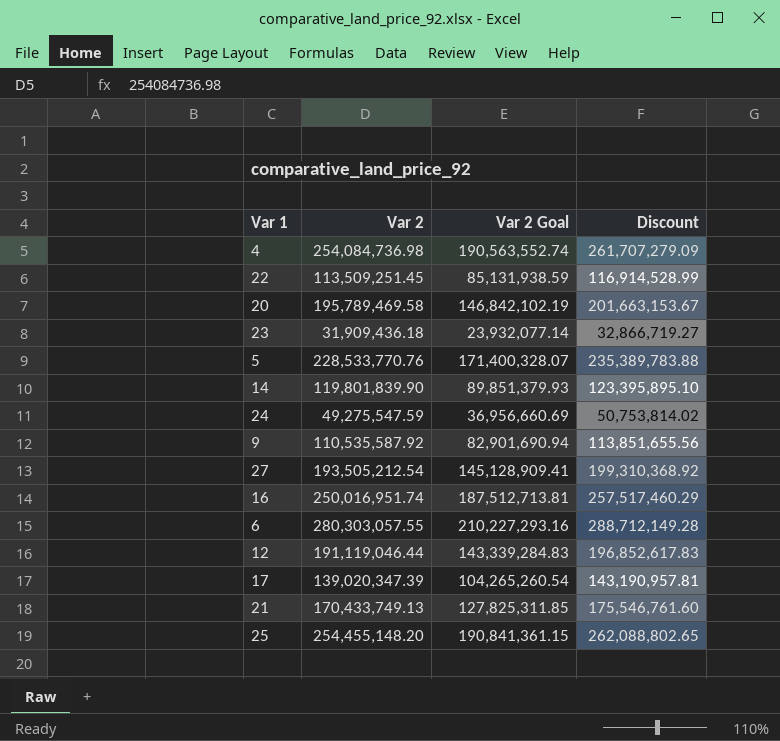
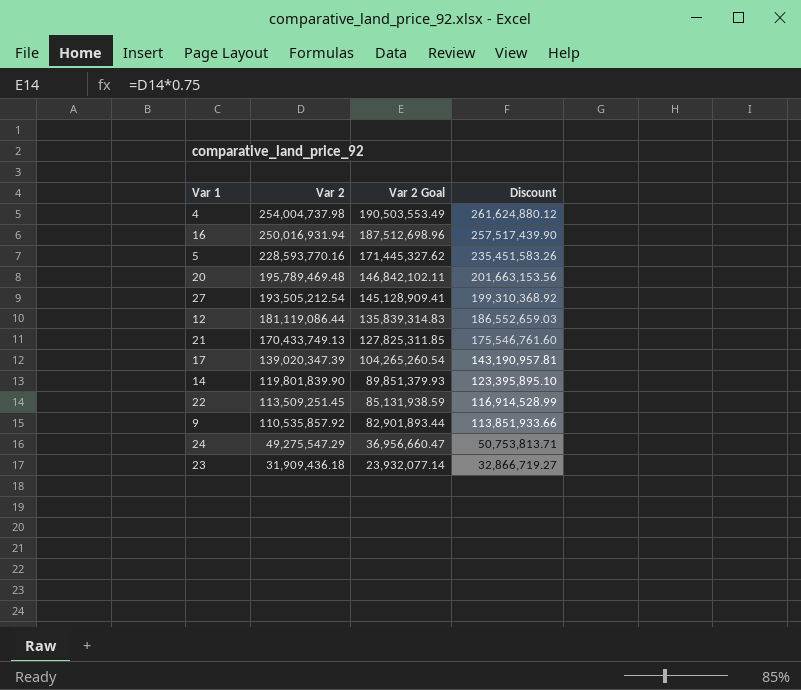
row order: none -> Var 2 descending
row 6: 280,303,057.55 | 210,227,293.16 | 288,712,149.28 -> none
row 25: 254,455,148.20 | 190,841,361.15 | 262,088,802.65 -> none
4 | Var 2: 254,084,736.98 -> 254,004,737.98
4 | Var 2 Goal: 190,563,552.74 -> 190,503,553.49
4 | Discount: 261,707,279.09 -> 261,624,880.12
16 | Var 2: 250,016,951.74 -> 250,016,931.94
16 | Var 2 Goal: 187,512,713.81 -> 187,512,698.96
16 | Discount: 257,517,460.29 -> 257,517,439.90
5 | Var 2: 228,533,770.76 -> 228,593,770.16
5 | Var 2 Goal: 171,400,328.07 -> 171,445,327.62
5 | Discount: 235,389,783.88 -> 235,451,583.26
20 | Var 2: 195,789,469.58 -> 195,789,469.48
20 | Var 2 Goal: 146,842,102.19 -> 146,842,102.11
20 | Discount: 201,663,153.67 -> 201,663,153.56
12 | Var 2: 191,119,046.44 -> 181,119,086.44
12 | Var 2 Goal: 143,339,284.83 -> 135,839,314.83
12 | Discount: 196,852,617.83 -> 186,552,659.03
9 | Var 2: 110,535,587.92 -> 110,535,857.92
9 | Var 2 Goal: 82,901,690.94 -> 82,901,893.44
9 | Discount: 113,851,655.56 -> 113,851,933.66
24 | Var 2: 49,275,547.59 -> 49,275,547.29
24 | Var 2 Goal: 36,956,660.69 -> 36,956,660.47
24 | Discount: 50,753,814.02 -> 50,753,813.71

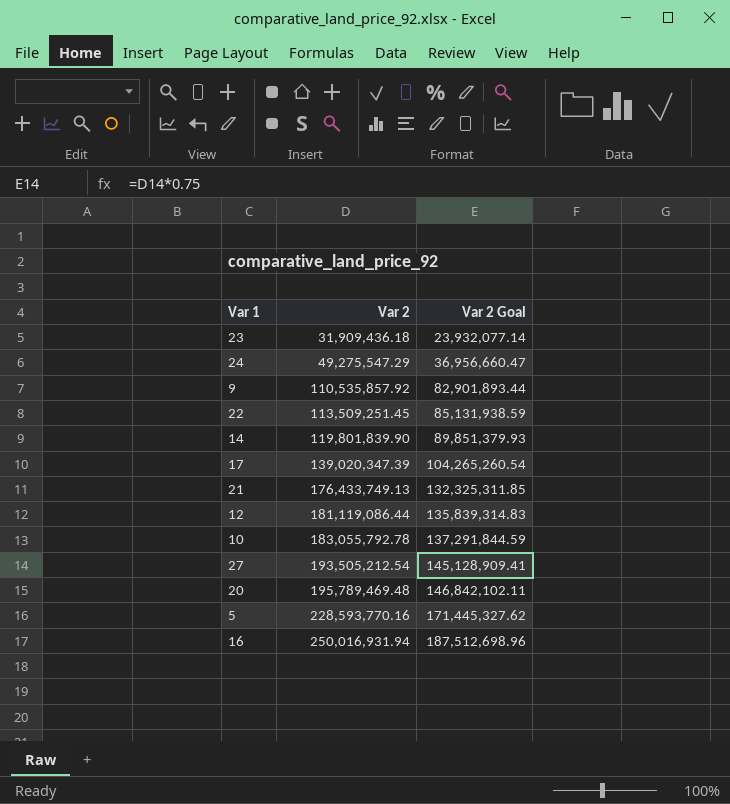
row order: Var 2 descending -> Var 2 ascending
column Discount | formula: [Var 2] * 1.03 -> none
row 4: 254,004,737.98 | 190,503,553.49 | 261,624,880.12 -> none
21 | Var 2: 170,433,749.13 -> 176,433,749.13
21 | Var 2 Goal: 127,825,311.85 -> 132,325,311.85
row 10: none -> 183,055,792.78 | 137,291,844.59

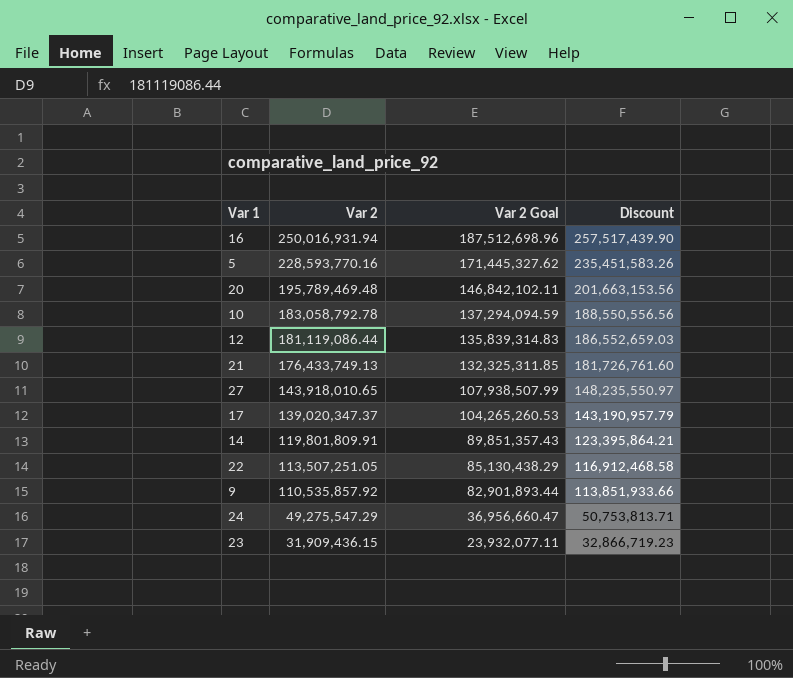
row order: Var 2 ascending -> Var 2 descending
column Discount | formula: none -> [Var 2] * 1.03
10 | Var 2: 183,055,792.78 -> 183,058,792.78
10 | Var 2 Goal: 137,291,844.59 -> 137,294,094.59
27 | Var 2: 193,505,212.54 -> 143,918,010.65
27 | Var 2 Goal: 145,128,909.41 -> 107,938,507.99
17 | Var 2: 139,020,347.39 -> 139,020,347.37
17 | Var 2 Goal: 104,265,260.54 -> 104,265,260.53
14 | Var 2: 119,801,839.90 -> 119,801,809.91
14 | Var 2 Goal: 89,851,379.93 -> 89,851,357.43
22 | Var 2: 113,509,251.45 -> 113,507,251.05
22 | Var 2 Goal: 85,131,938.59 -> 85,130,438.29
23 | Var 2: 31,909,436.18 -> 31,909,436.15
23 | Var 2 Goal: 23,932,077.14 -> 23,932,077.11

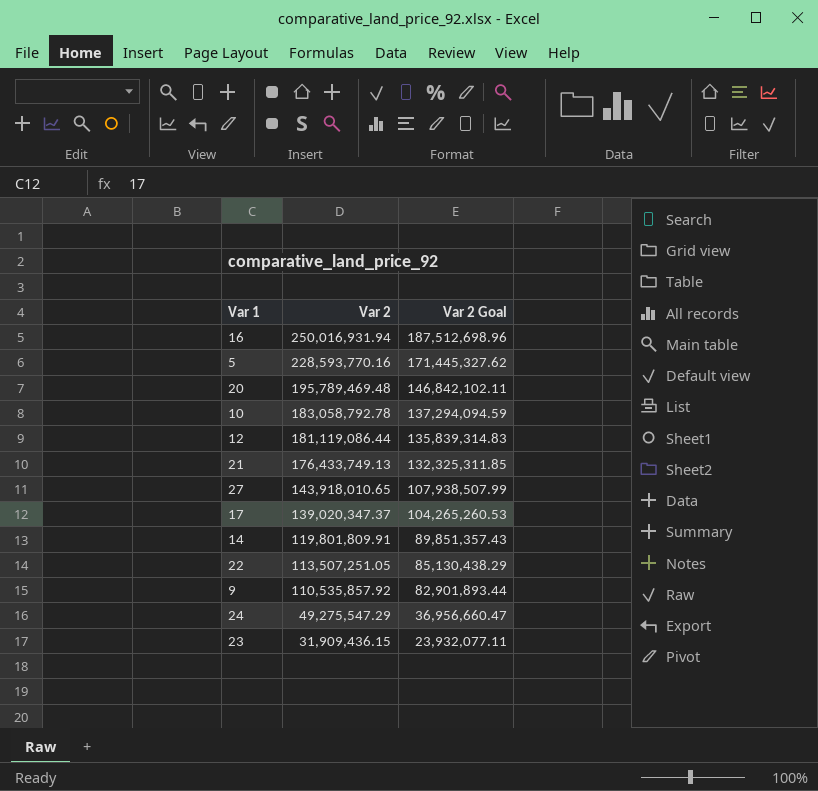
column Discount | formula: [Var 2] * 1.03 -> none

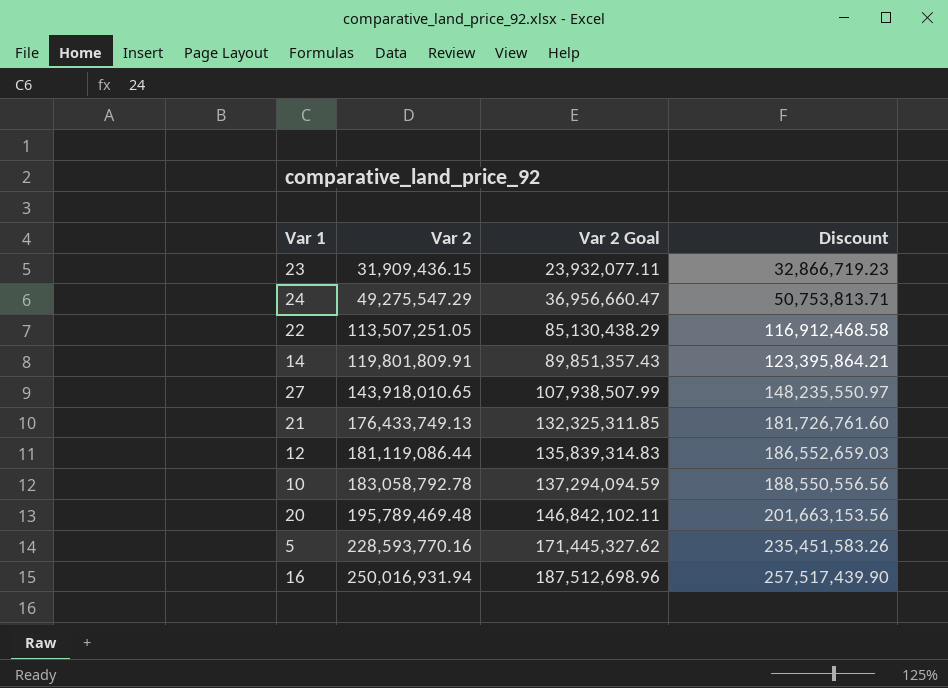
row order: Var 2 descending -> Var 2 ascending
column Discount | formula: none -> [Var 2] * 1.03
row 17: 139,020,347.37 | 104,265,260.53 -> none
row 9: 110,535,857.92 | 82,901,893.44 -> none

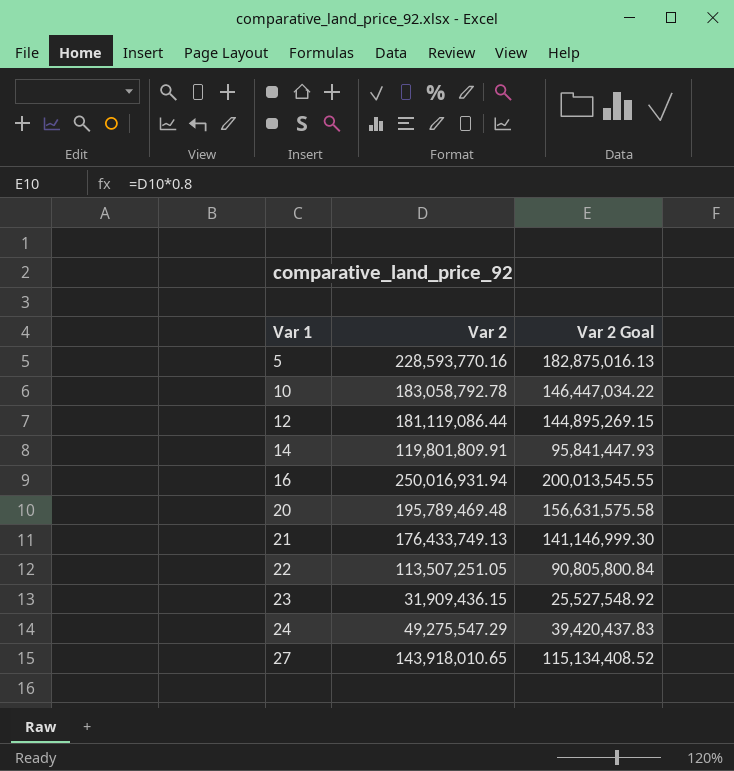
row order: Var 2 ascending -> Var 1 ascending
column Discount | formula: [Var 2] * 1.03 -> none
column Var 2 Goal | formula: [Var 2] * 0.75 -> [Var 2] * 0.8

